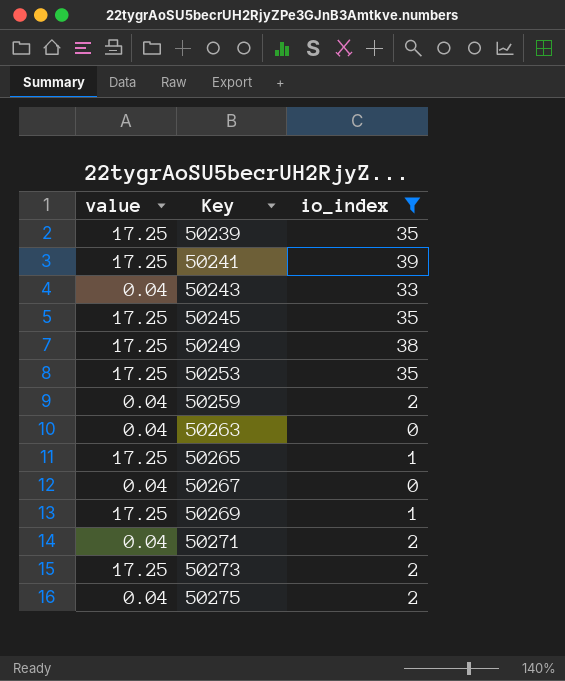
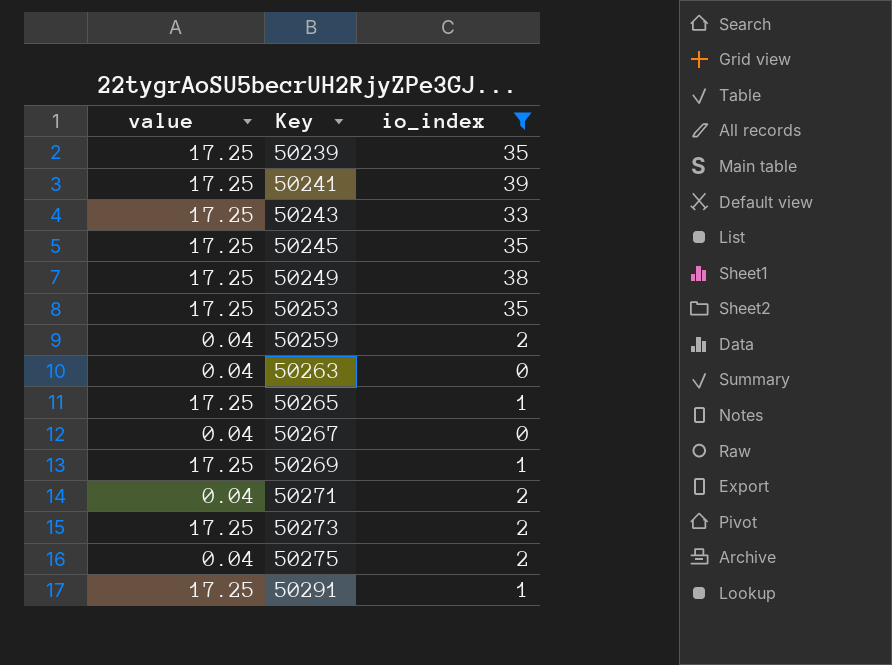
50243 | value: 0.04 -> 17.25
row 50291: none -> 17.25 | 1

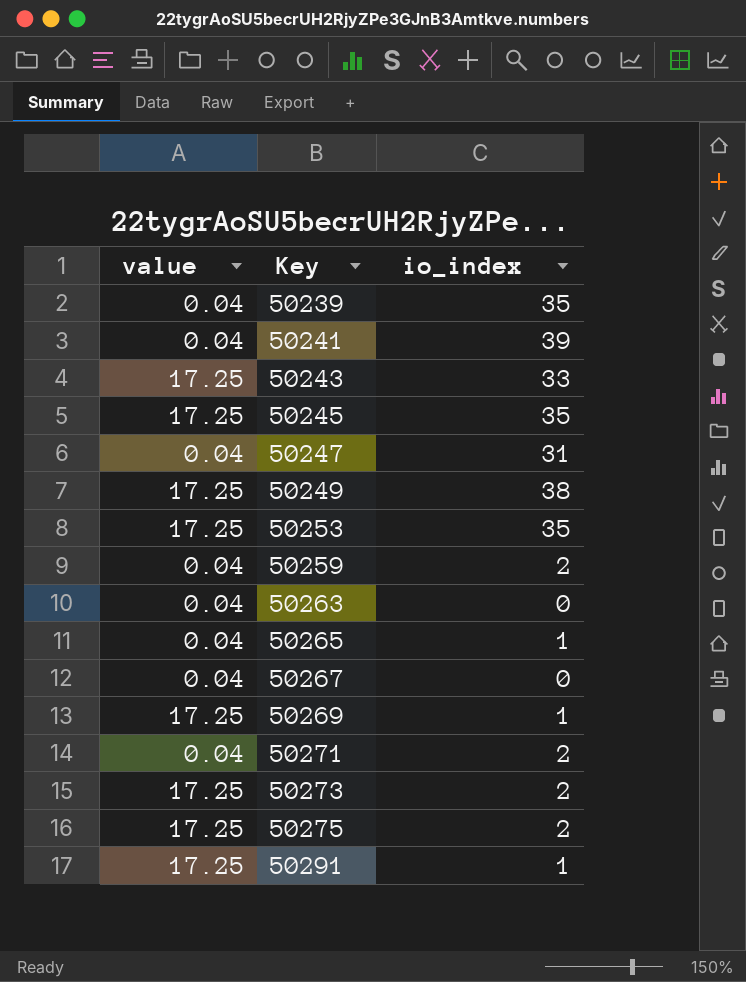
filter: io_index != 31 -> none
50239 | value: 17.25 -> 0.04
50241 | value: 17.25 -> 0.04
50265 | value: 17.25 -> 0.04
50275 | value: 0.04 -> 17.25

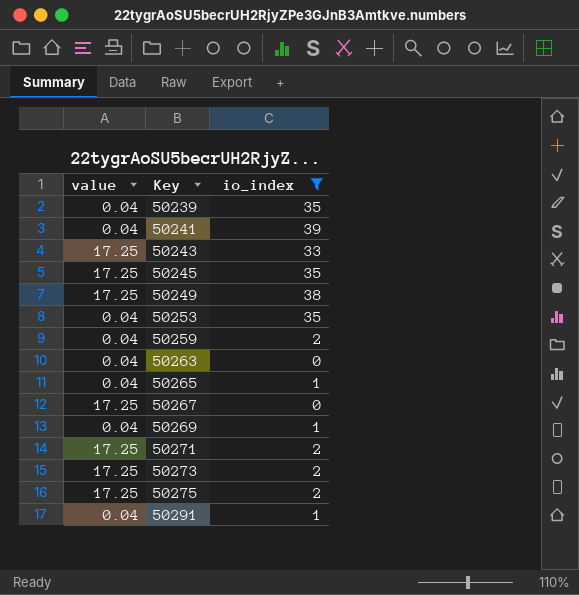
filter: none -> io_index != 31
50253 | value: 17.25 -> 0.04
50267 | value: 0.04 -> 17.25
50269 | value: 17.25 -> 0.04
50271 | value: 0.04 -> 17.25
50291 | value: 17.25 -> 0.04

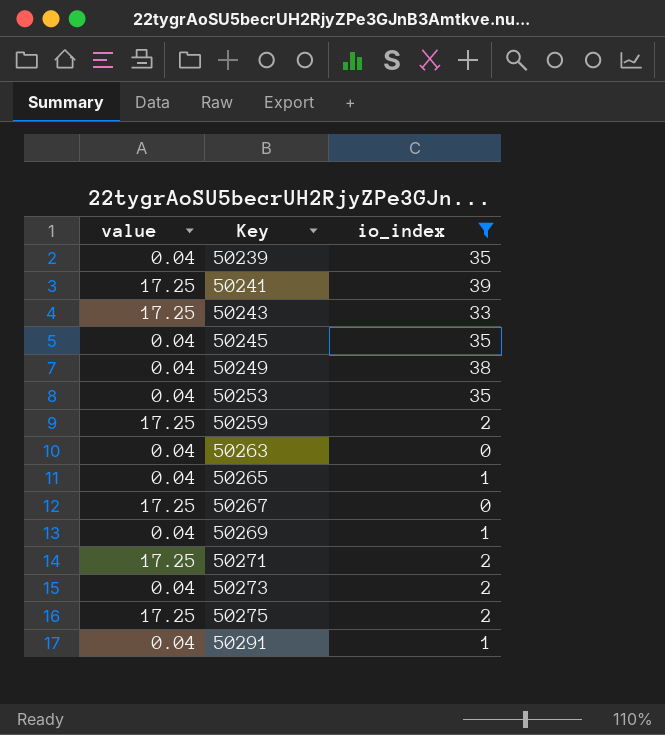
50241 | value: 0.04 -> 17.25
50245 | value: 17.25 -> 0.04
50249 | value: 17.25 -> 0.04
50259 | value: 0.04 -> 17.25
50273 | value: 17.25 -> 0.04

